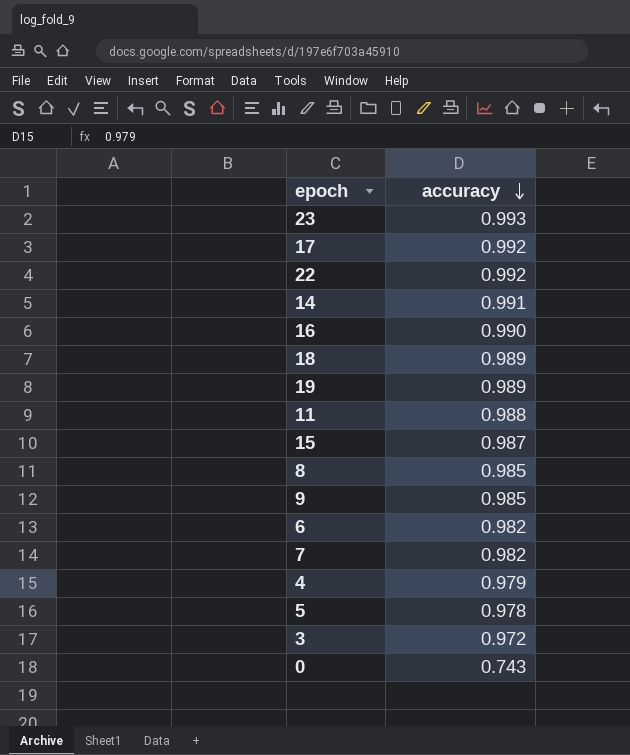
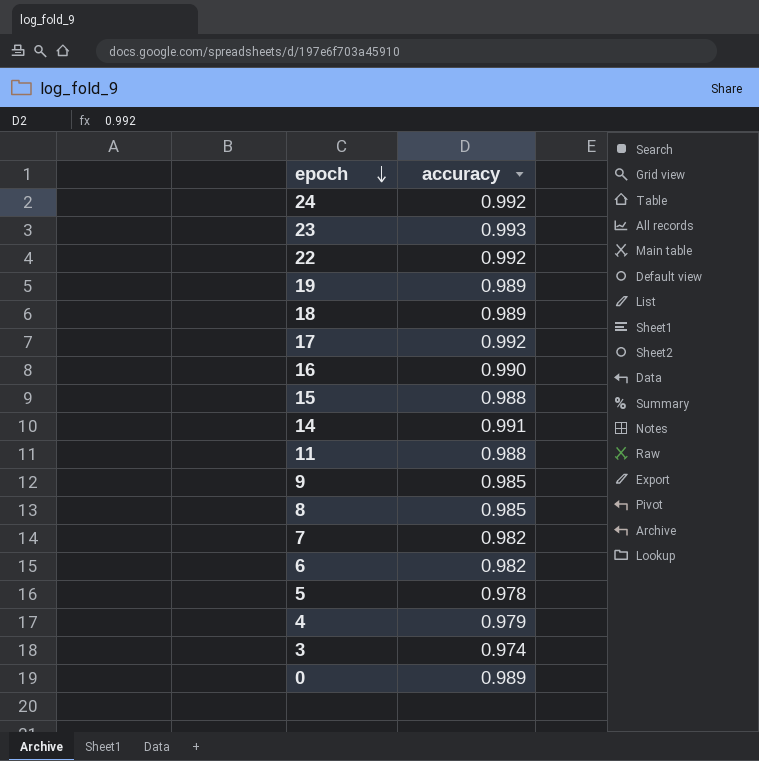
row order: accuracy descending -> epoch descending
row 24: none -> 0.992
15 | accuracy: 0.987 -> 0.988
3 | accuracy: 0.972 -> 0.974
0 | accuracy: 0.743 -> 0.989

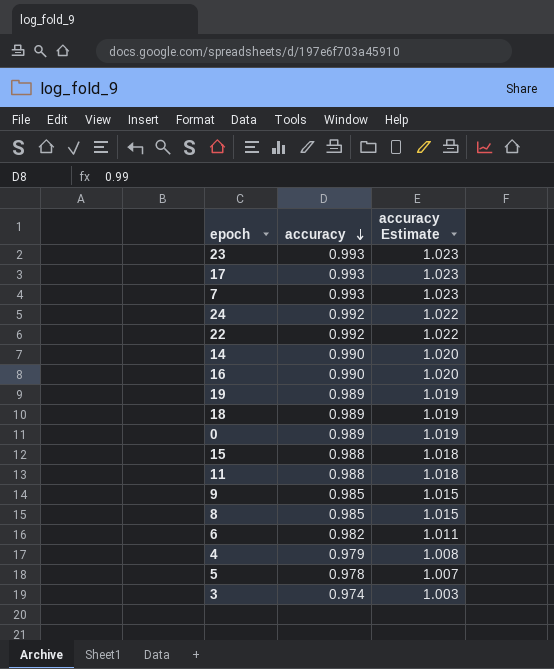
row order: epoch descending -> accuracy descending
column accuracy Estimate | formula: none -> [accuracy] * 1.03
17 | accuracy: 0.992 -> 0.993
7 | accuracy: 0.982 -> 0.993
14 | accuracy: 0.991 -> 0.990

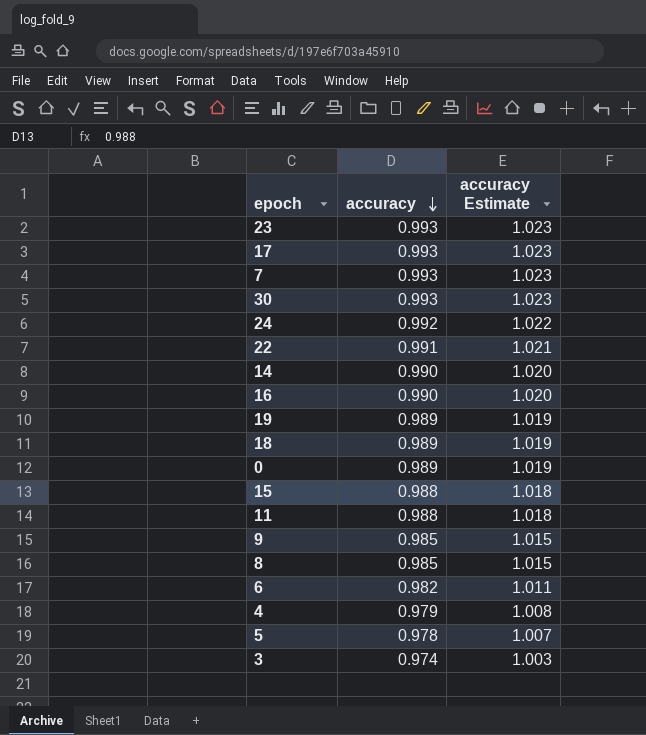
row 30: none -> 0.993 | 1.023
22 | accuracy: 0.992 -> 0.991
22 | accuracy Estimate: 1.022 -> 1.021

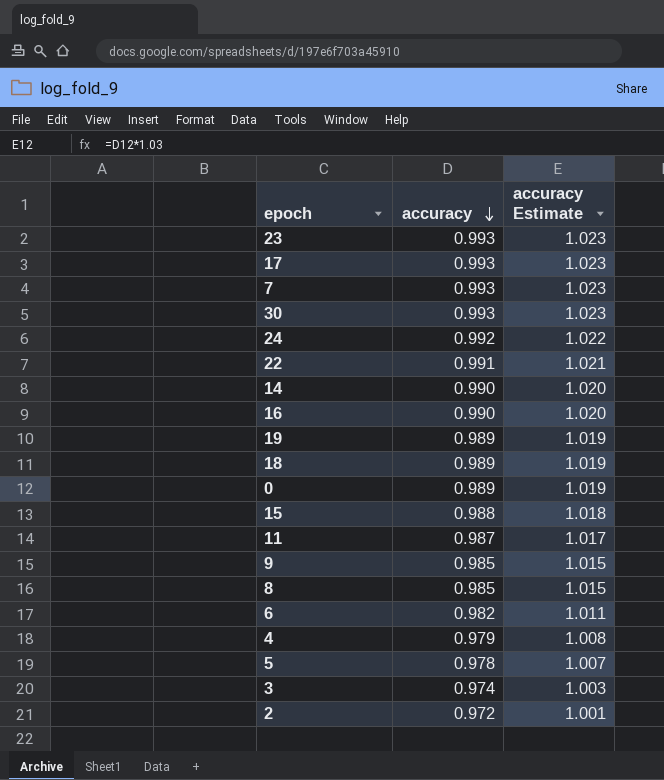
11 | accuracy: 0.988 -> 0.987
11 | accuracy Estimate: 1.018 -> 1.017
row 2: none -> 0.972 | 1.001

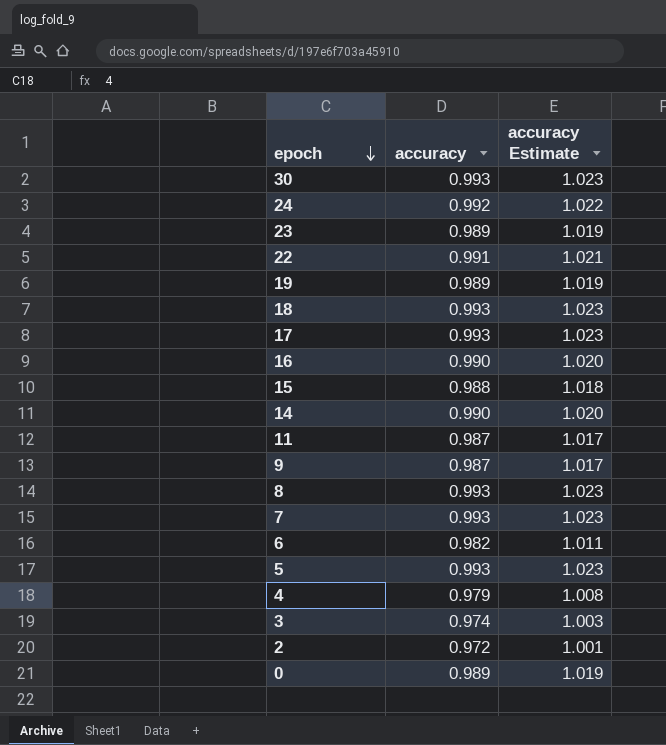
row order: accuracy descending -> epoch descending
23 | accuracy: 0.993 -> 0.989
23 | accuracy Estimate: 1.023 -> 1.019
18 | accuracy: 0.989 -> 0.993
18 | accuracy Estimate: 1.019 -> 1.023
9 | accuracy: 0.985 -> 0.987
9 | accuracy Estimate: 1.015 -> 1.017
8 | accuracy: 0.985 -> 0.993
8 | accuracy Estimate: 1.015 -> 1.023
5 | accuracy: 0.978 -> 0.993
5 | accuracy Estimate: 1.007 -> 1.023

